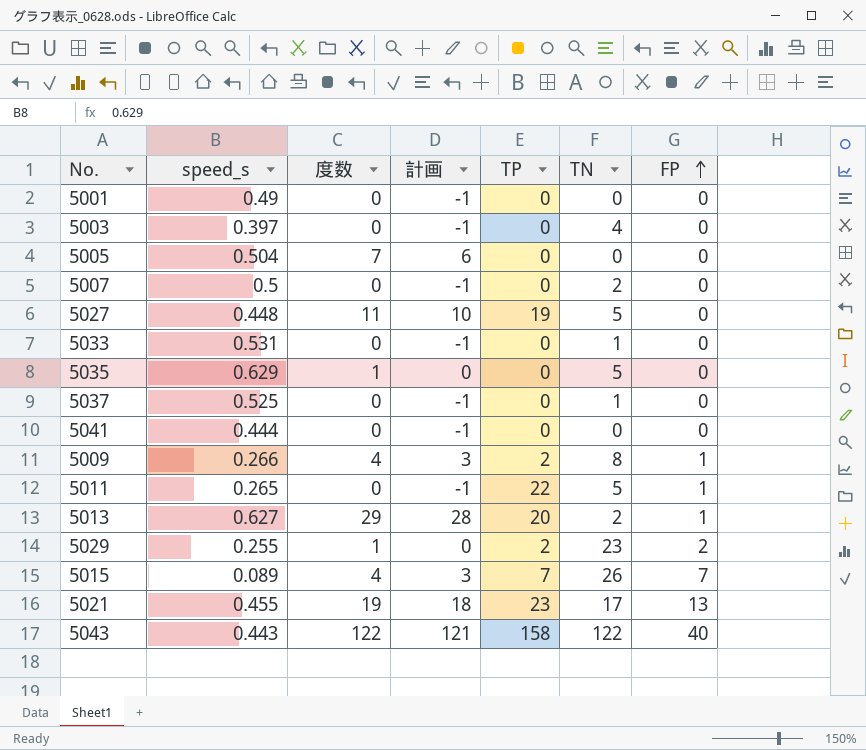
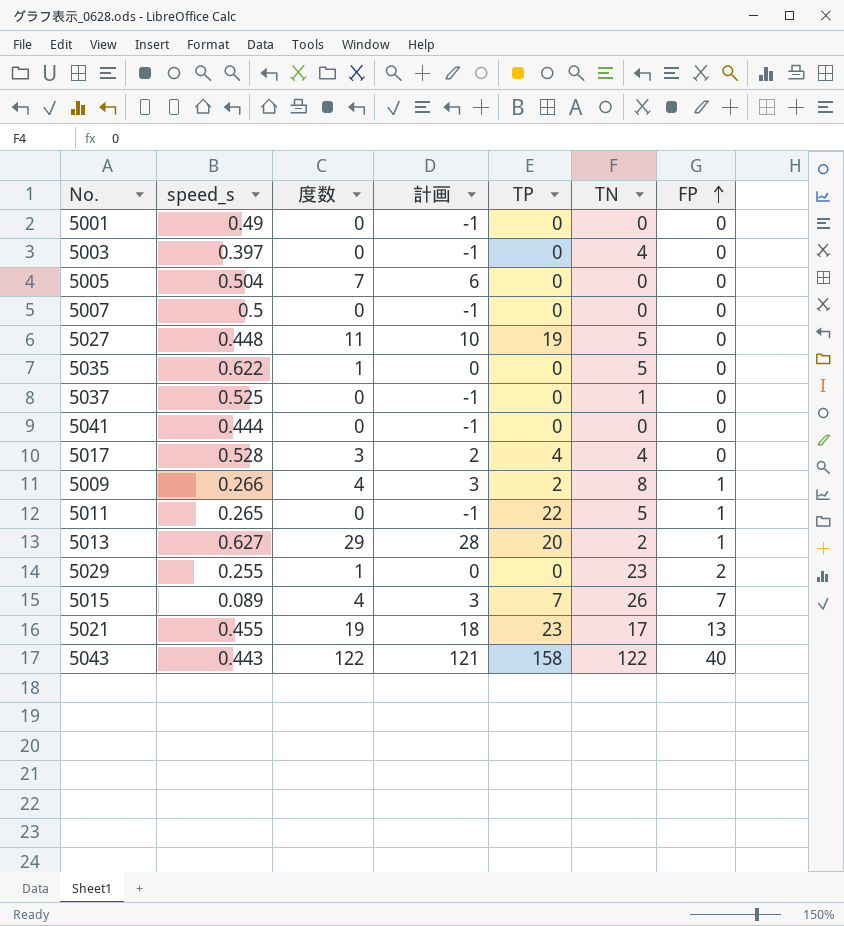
row 5033: 0.531 | 0 | -1 | 0 | 1 | 0 -> none
5007 | TN: 2 -> 0
5035 | speed_s: 0.629 -> 0.622
row 5017: none -> 0.528 | 3 | 2 | 4 | 4 | 0
5029 | TP: 2 -> 0

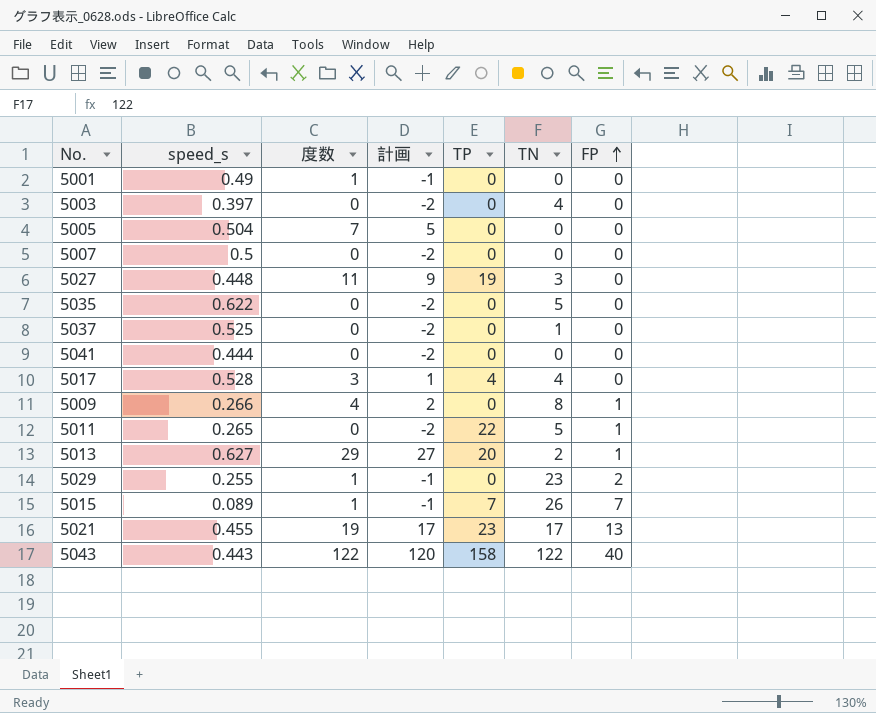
column 計画 | formula: [度数] - 1 -> [度数] - 2
5001 | 度数: 0 -> 1
5027 | TN: 5 -> 3
5035 | 度数: 1 -> 0
5009 | TP: 2 -> 0
5015 | 度数: 4 -> 1

